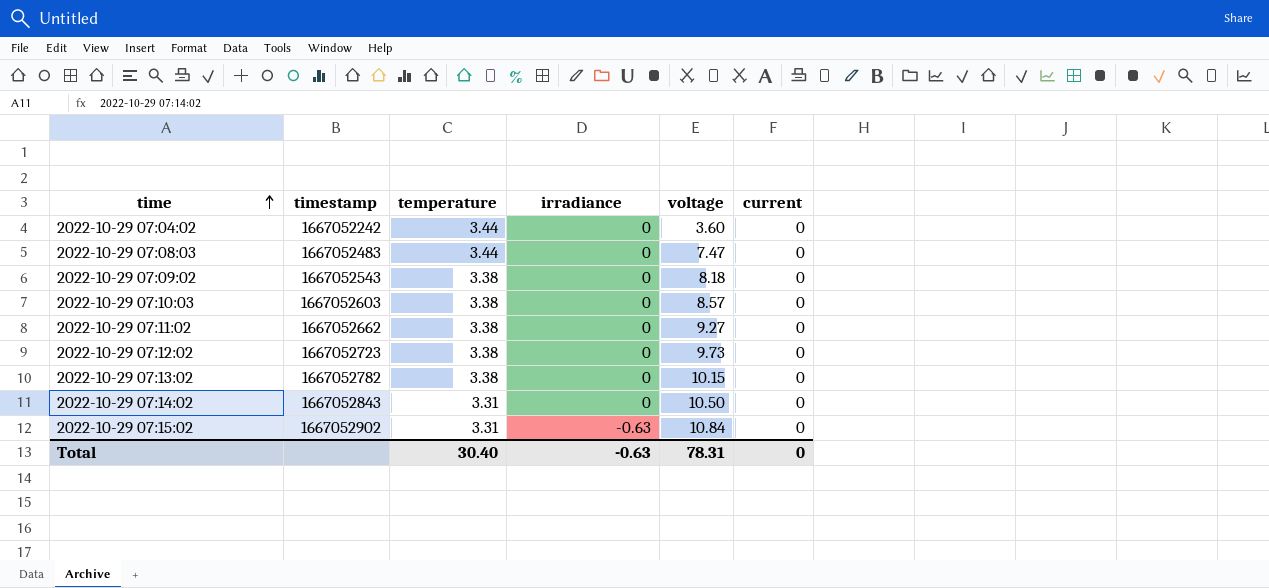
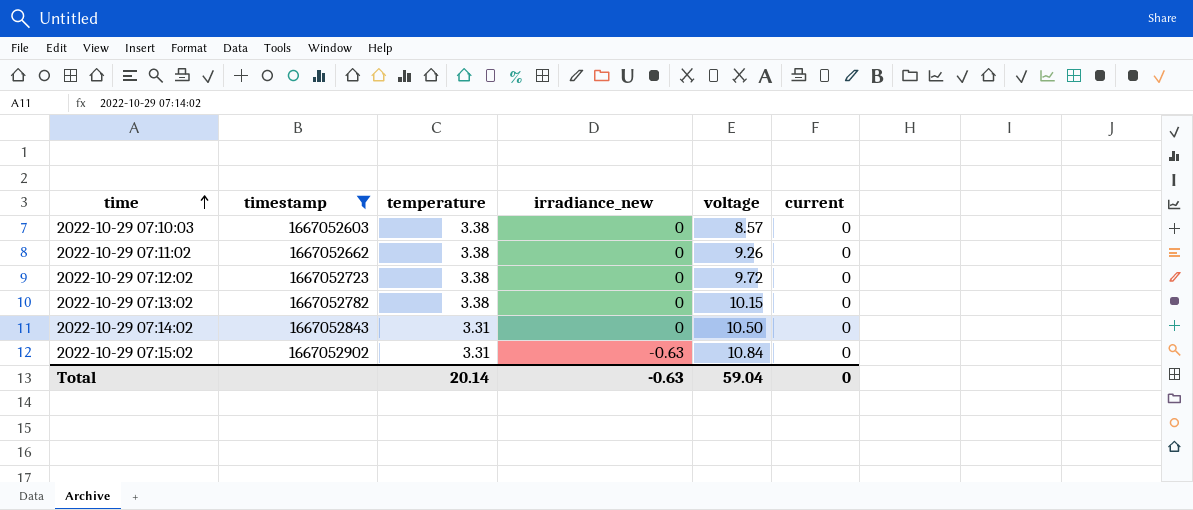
filter: none -> timestamp >= 1667052603
column name: irradiance -> irradiance_new
2022-10-29 07:11:02 | voltage: 9.27 -> 9.26
2022-10-29 07:12:02 | voltage: 9.73 -> 9.72
Total | temperature: 30.40 -> 20.14
Total | voltage: 78.31 -> 59.04

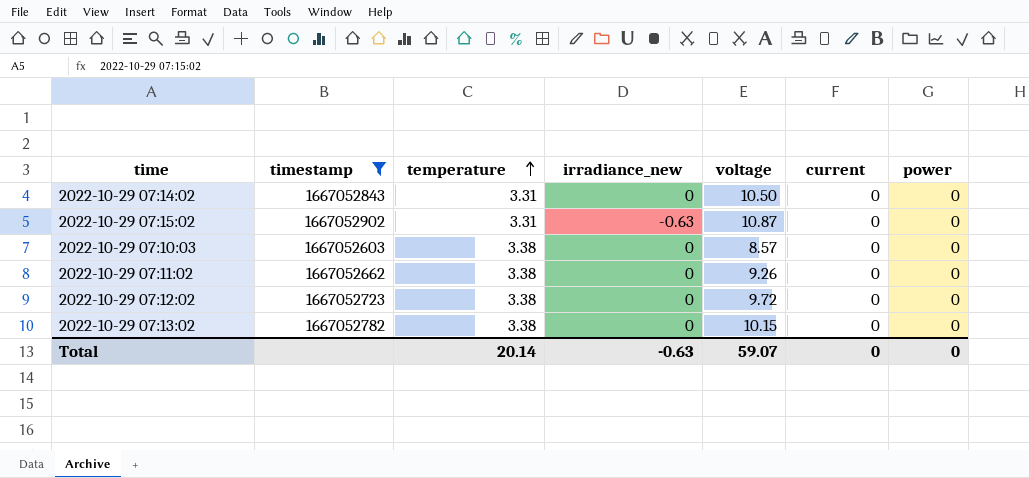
row order: time ascending -> temperature ascending
column power | position: none -> 7
2022-10-29 07:15:02 | voltage: 10.84 -> 10.87
Total | voltage: 59.04 -> 59.07

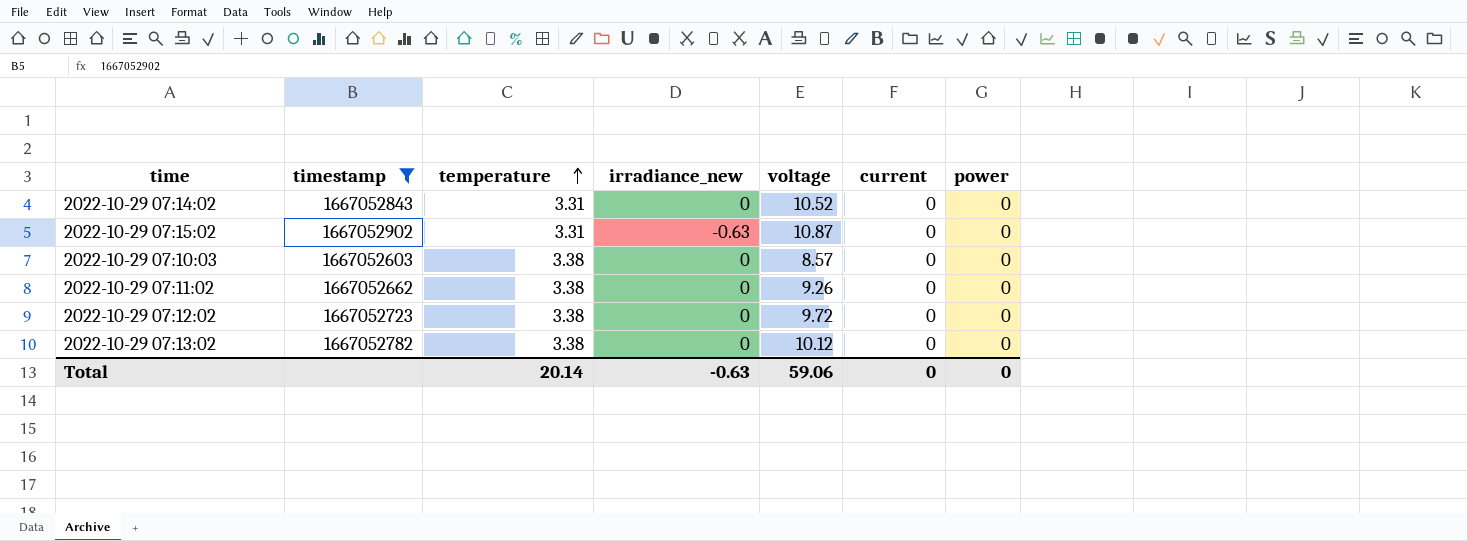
2022-10-29 07:14:02 | voltage: 10.50 -> 10.52
2022-10-29 07:13:02 | voltage: 10.15 -> 10.12
Total | voltage: 59.07 -> 59.06

